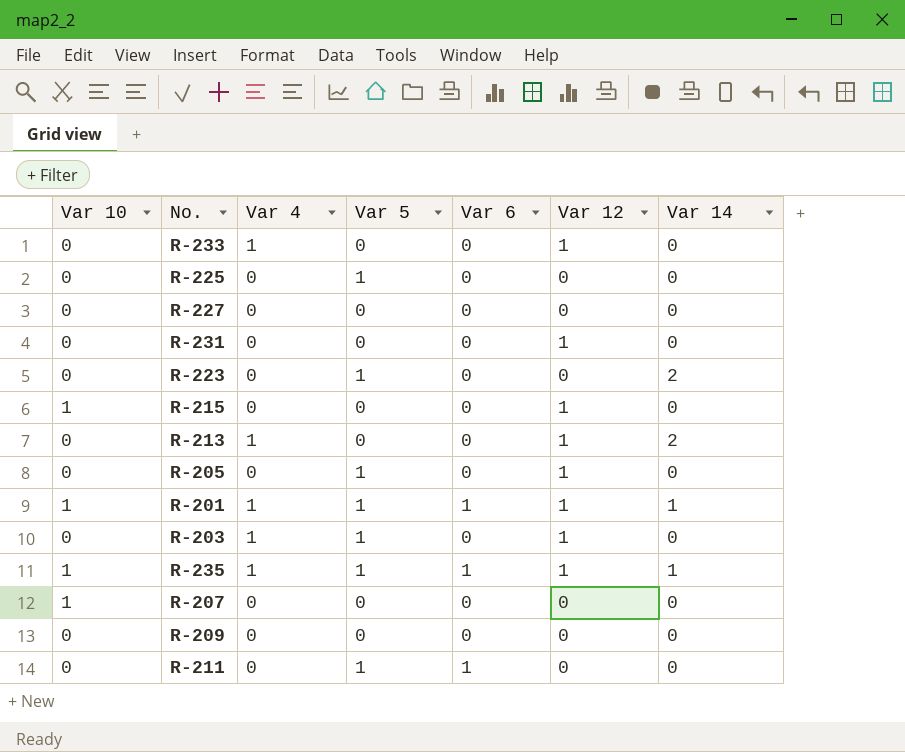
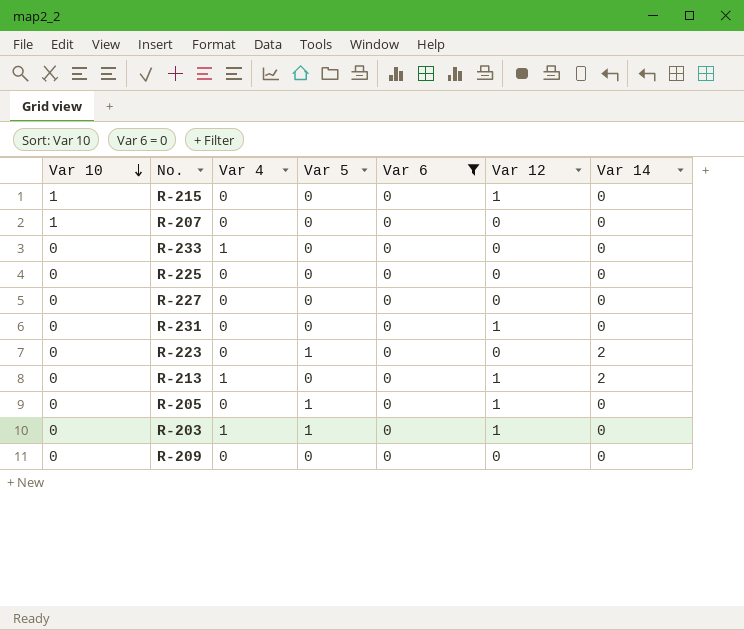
filter: none -> Var 6 = 0
row order: none -> Var 10 descending
R-233 | Var 12: 1 -> 0
R-225 | Var 5: 1 -> 0

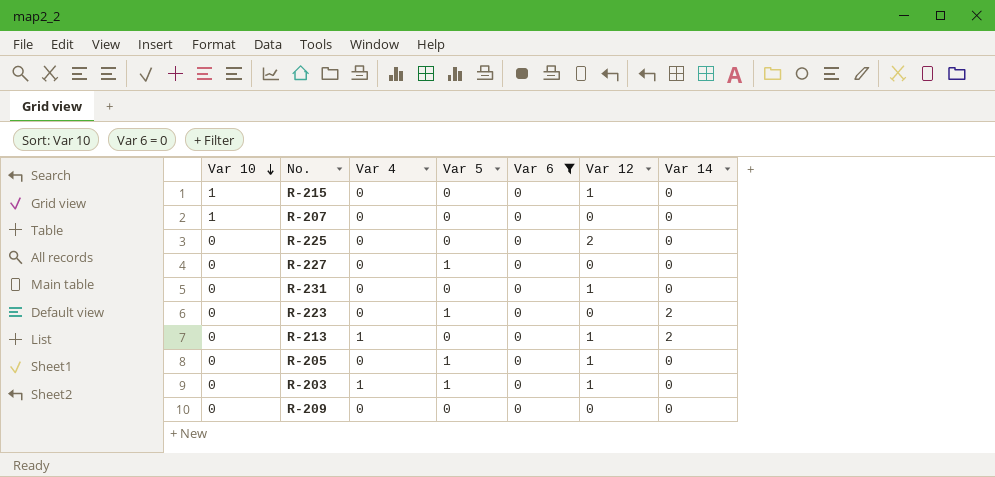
row R-233: 0 | 1 | 0 | 0 | 0 | 0 -> none
R-225 | Var 12: 0 -> 2
R-227 | Var 5: 0 -> 1

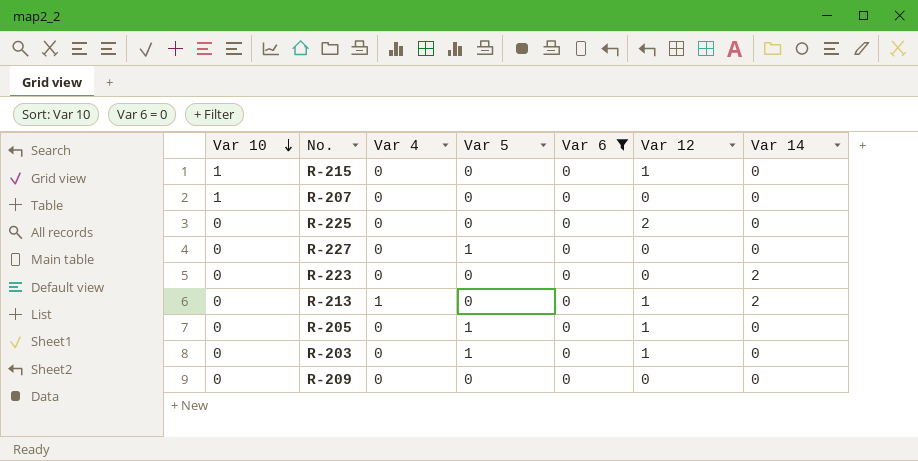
row R-231: 0 | 0 | 0 | 0 | 1 | 0 -> none
R-223 | Var 5: 1 -> 0
R-203 | Var 4: 1 -> 0

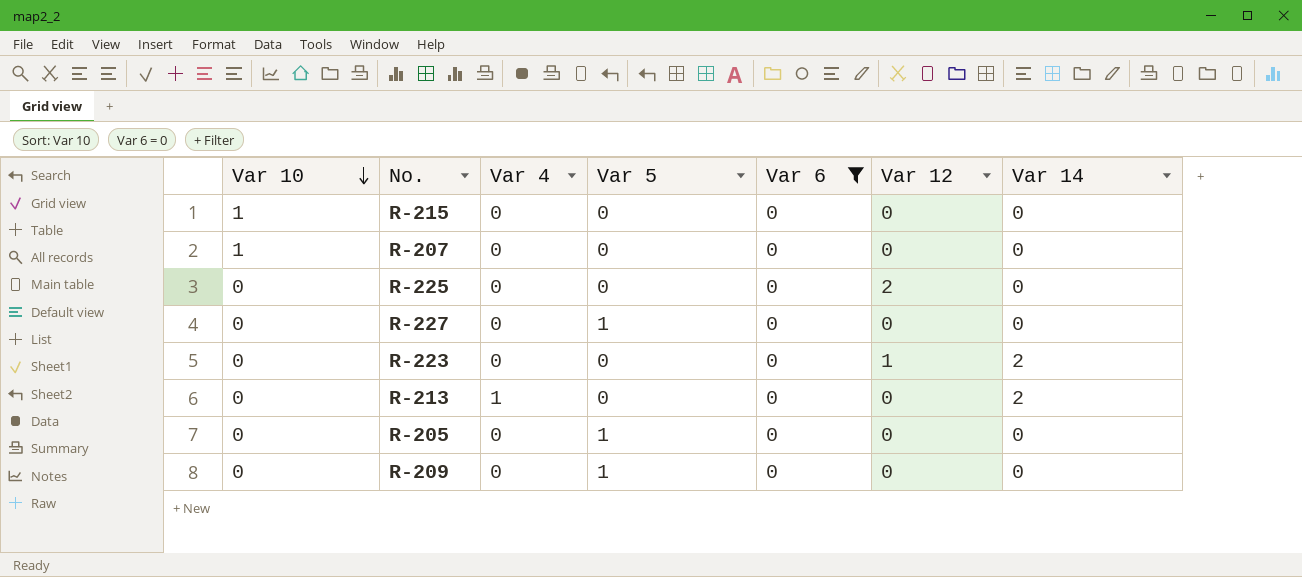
row R-203: 0 | 0 | 1 | 0 | 1 | 0 -> none
R-215 | Var 12: 1 -> 0
R-223 | Var 12: 0 -> 1
R-213 | Var 12: 1 -> 0
R-205 | Var 12: 1 -> 0
R-209 | Var 5: 0 -> 1

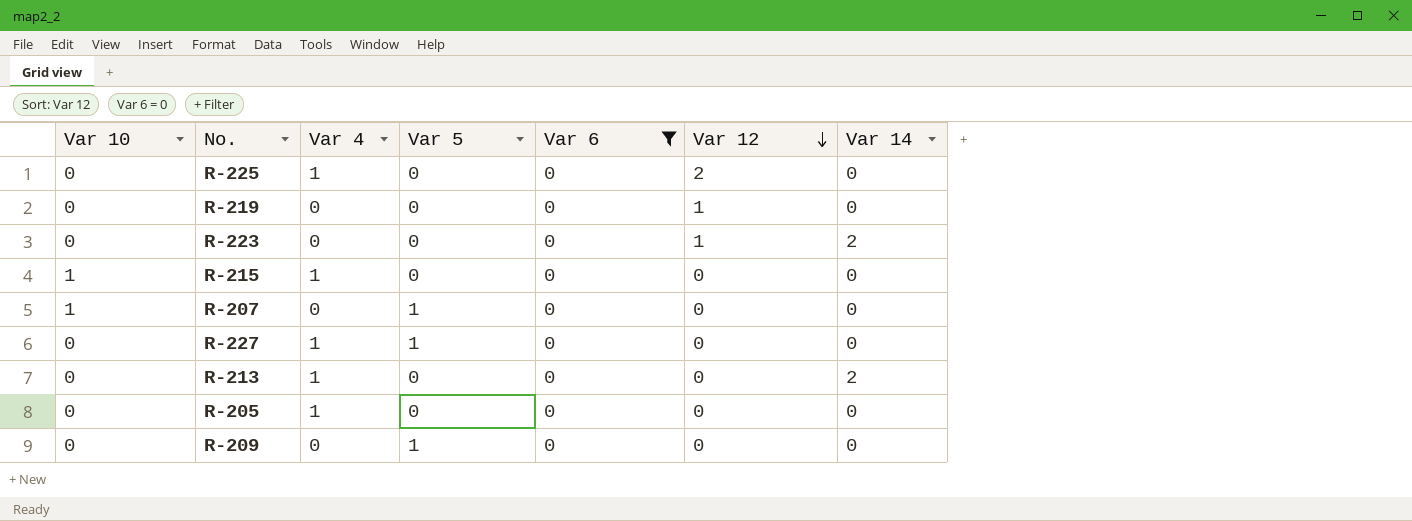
row order: Var 10 descending -> Var 12 descending
R-225 | Var 4: 0 -> 1
row R-219: none -> 0 | 0 | 0 | 0 | 1 | 0
R-215 | Var 4: 0 -> 1
R-207 | Var 5: 0 -> 1
R-227 | Var 4: 0 -> 1
R-205 | Var 4: 0 -> 1
R-205 | Var 5: 1 -> 0

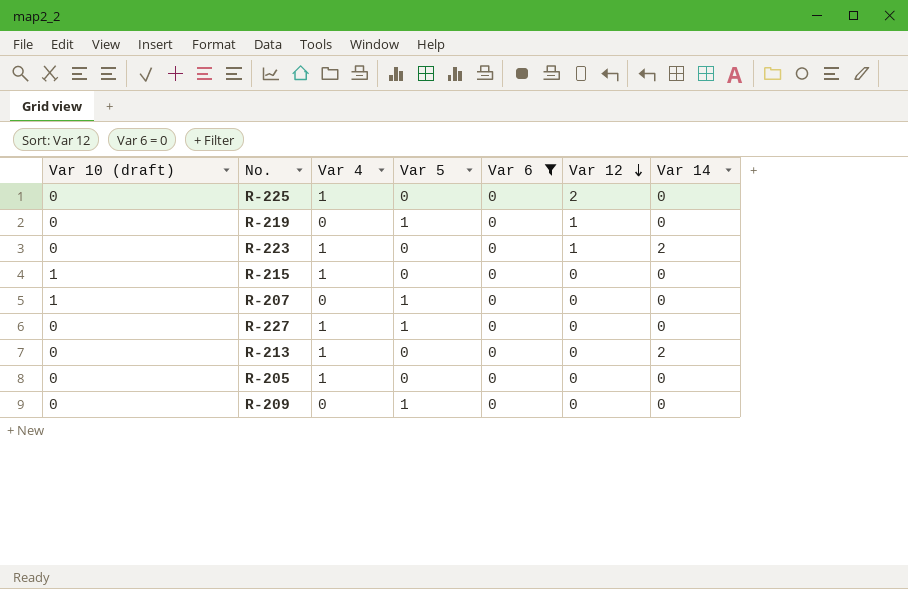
column name: Var 10 -> Var 10 (draft)
R-219 | Var 5: 0 -> 1
R-223 | Var 4: 0 -> 1

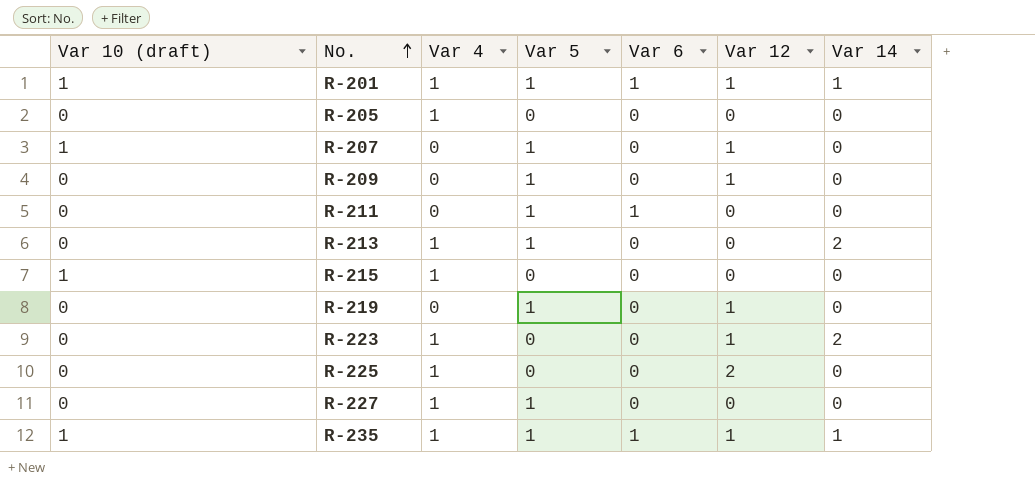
filter: Var 6 = 0 -> none
row order: Var 12 descending -> No. ascending
R-207 | Var 12: 0 -> 1
R-209 | Var 12: 0 -> 1
R-213 | Var 5: 0 -> 1

